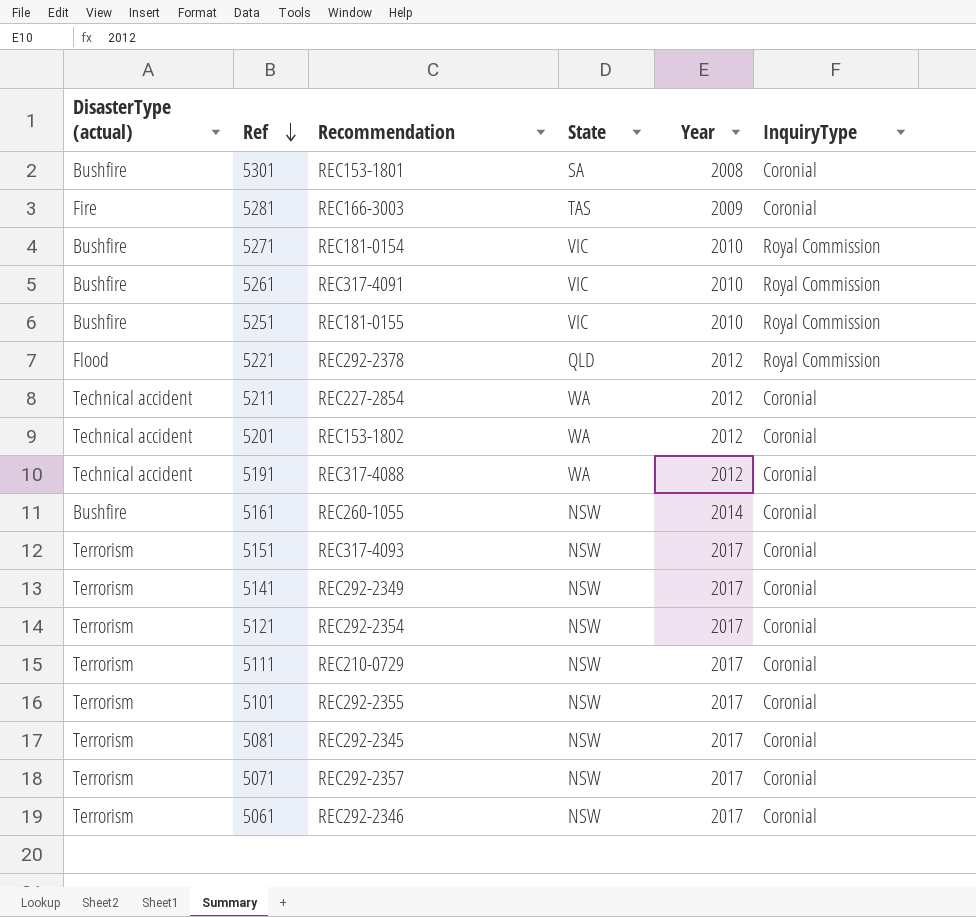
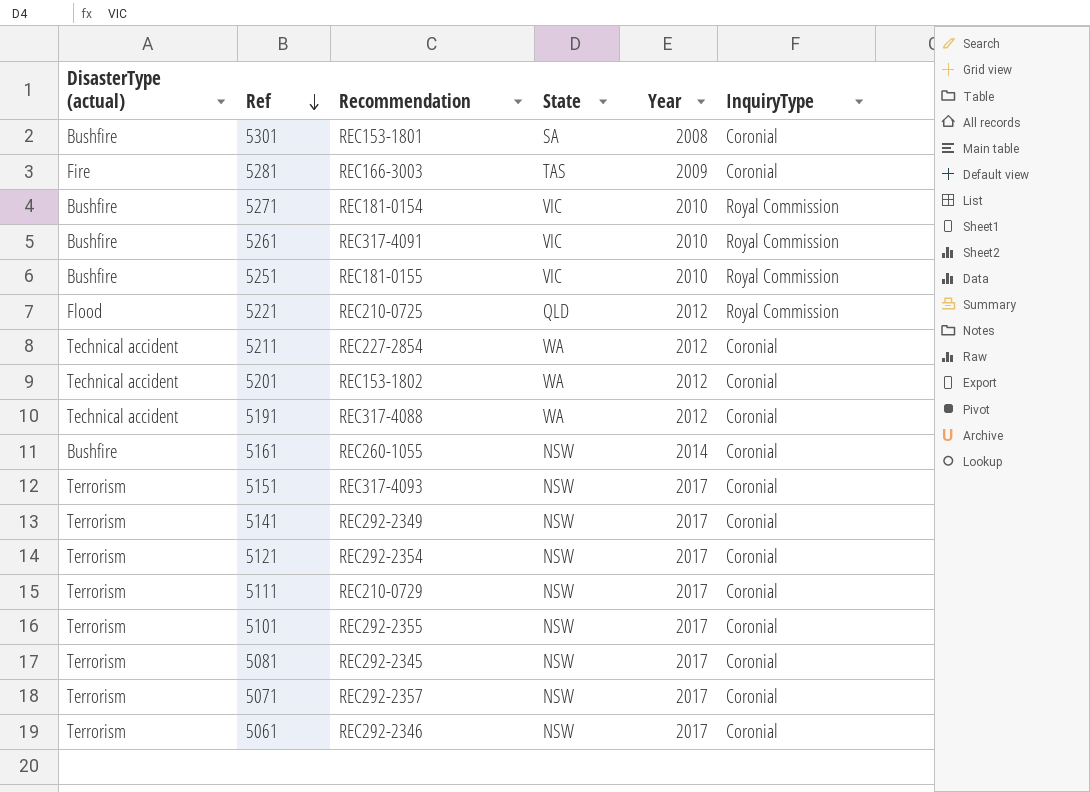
5221 | Recommendation: REC292-2378 -> REC210-0725

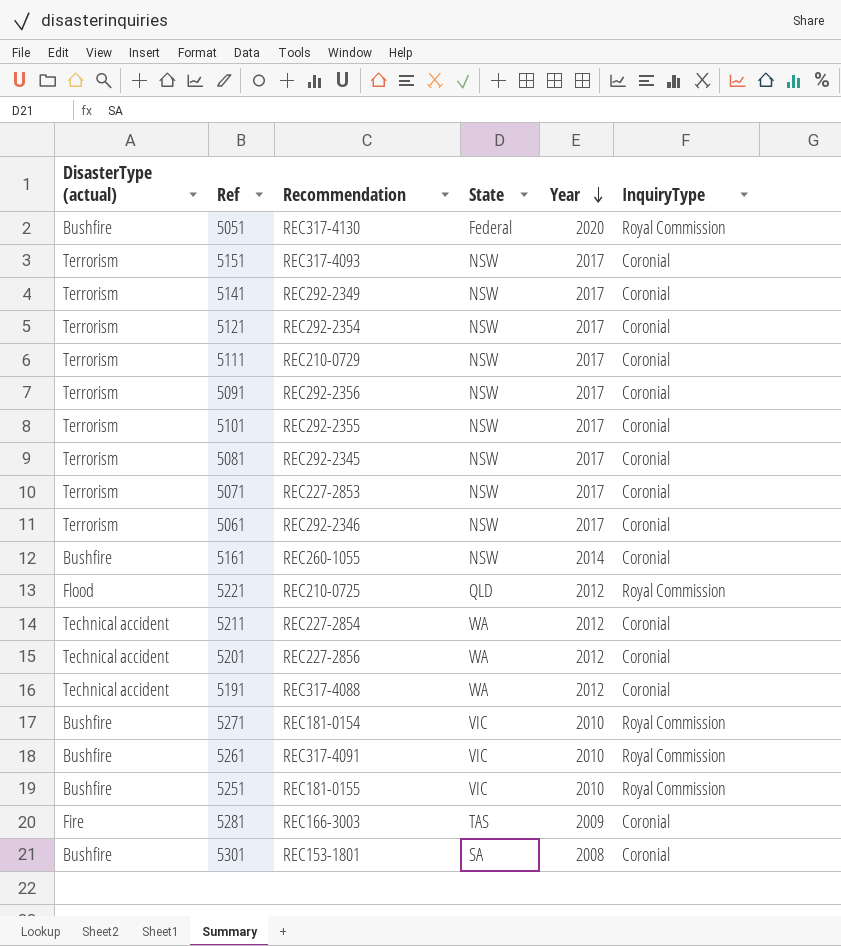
row order: Ref descending -> Year descending
row 5051: none -> Bushfire | REC317-4130 | Federal | 2020 | Royal Commission
row 5091: none -> Terrorism | REC292-2356 | NSW | 2017 | Coronial
5071 | Recommendation: REC292-2357 -> REC227-2853
5201 | Recommendation: REC153-1802 -> REC227-2856

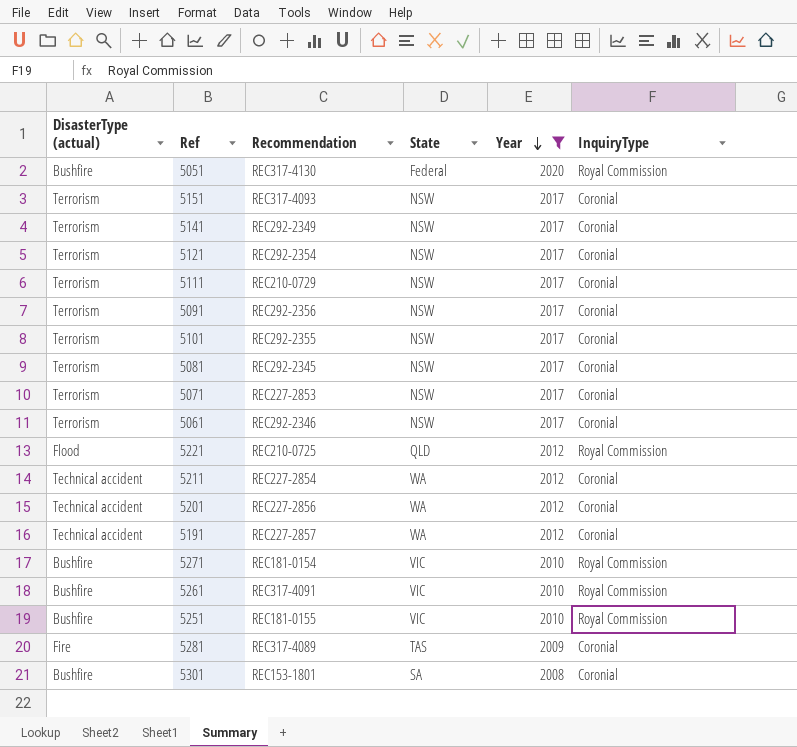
filter: none -> Year != 2014
5191 | Recommendation: REC317-4088 -> REC227-2857
5281 | Recommendation: REC166-3003 -> REC317-4089

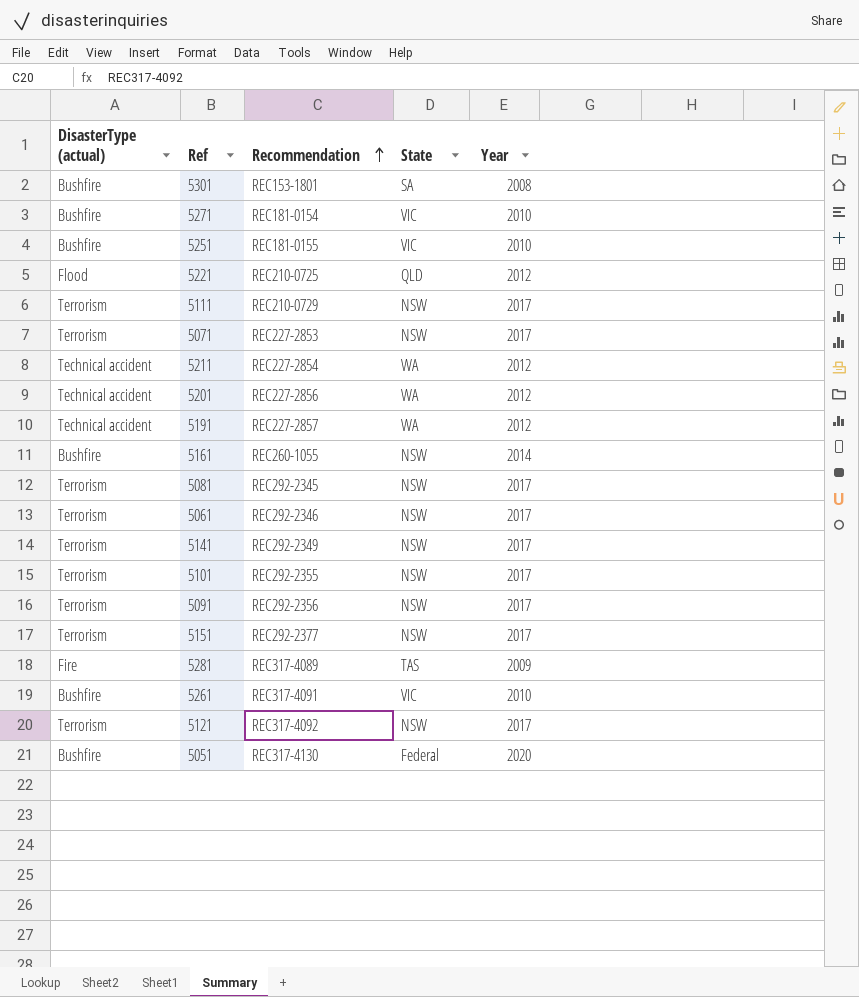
filter: Year != 2014 -> none
row order: Year descending -> Recommendation ascending
column InquiryType | position: 6 -> none
5151 | Recommendation: REC317-4093 -> REC292-2377
5121 | Recommendation: REC292-2354 -> REC317-4092

